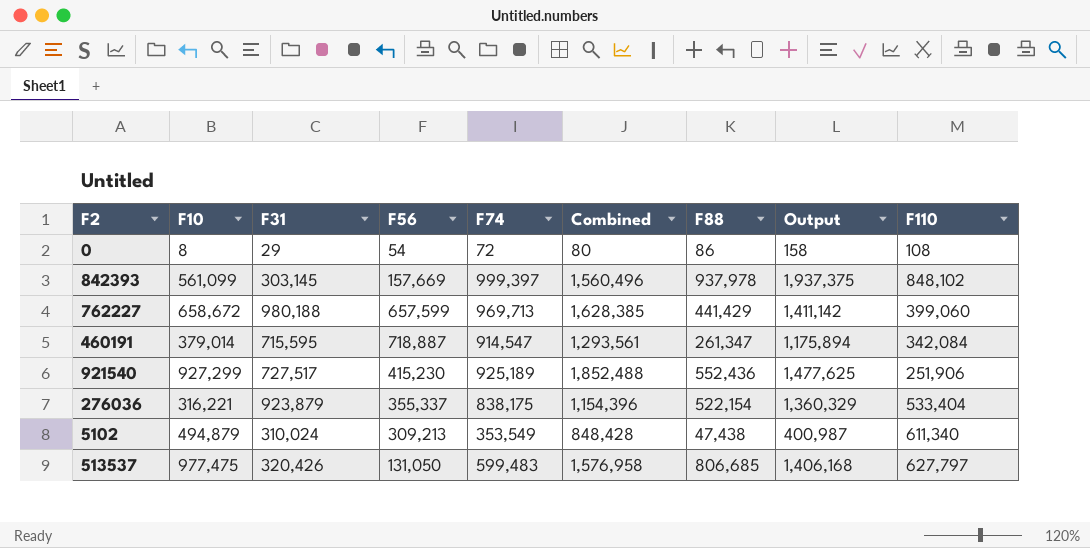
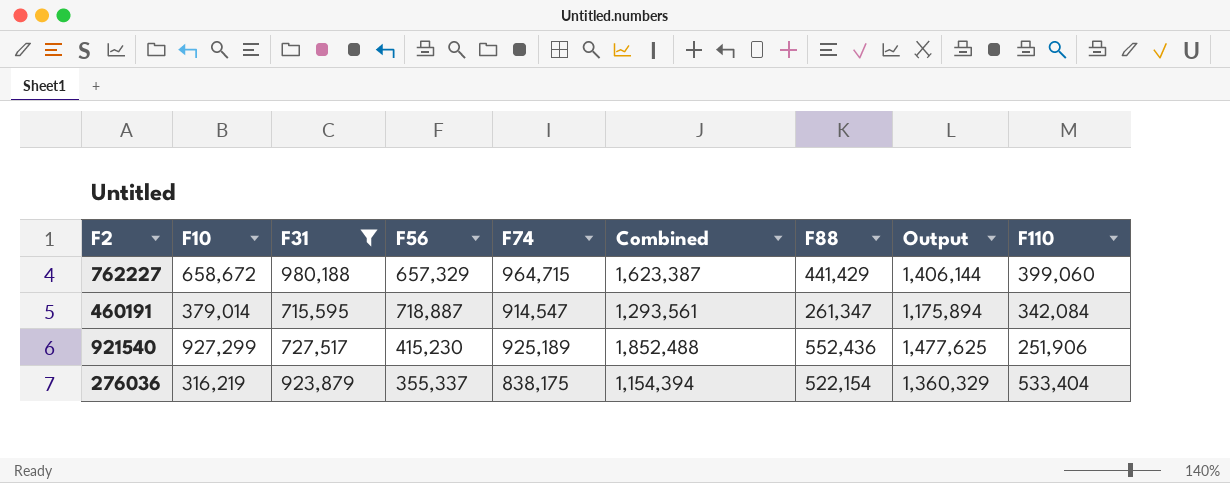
filter: none -> F31 >= 715,595
762227 | F56: 657,599 -> 657,329
762227 | F74: 969,713 -> 964,715
762227 | Combined: 1,628,385 -> 1,623,387
762227 | Output: 1,411,142 -> 1,406,144
276036 | F10: 316,221 -> 316,219
276036 | Combined: 1,154,396 -> 1,154,394

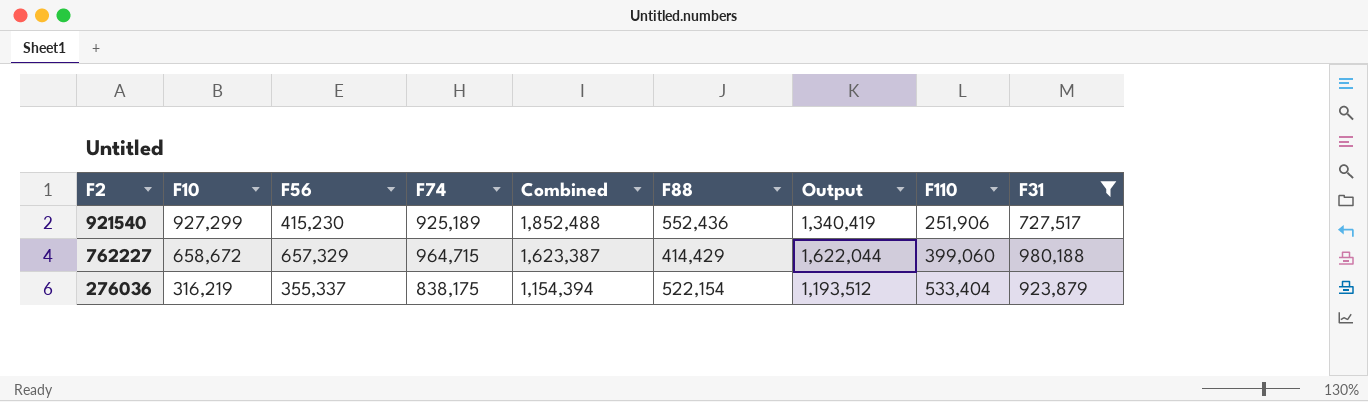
row order: none -> F2 descending
column Output | formula: [F74] + [F88] -> [F56] + [F74]
column F31 | position: 3 -> 9
row 460191: 379,014 | 715,595 | 718,887 | 914,547 | 1,293,561 | 261,347 | 1,175,894 | 342,084 -> none
762227 | F88: 441,429 -> 414,429

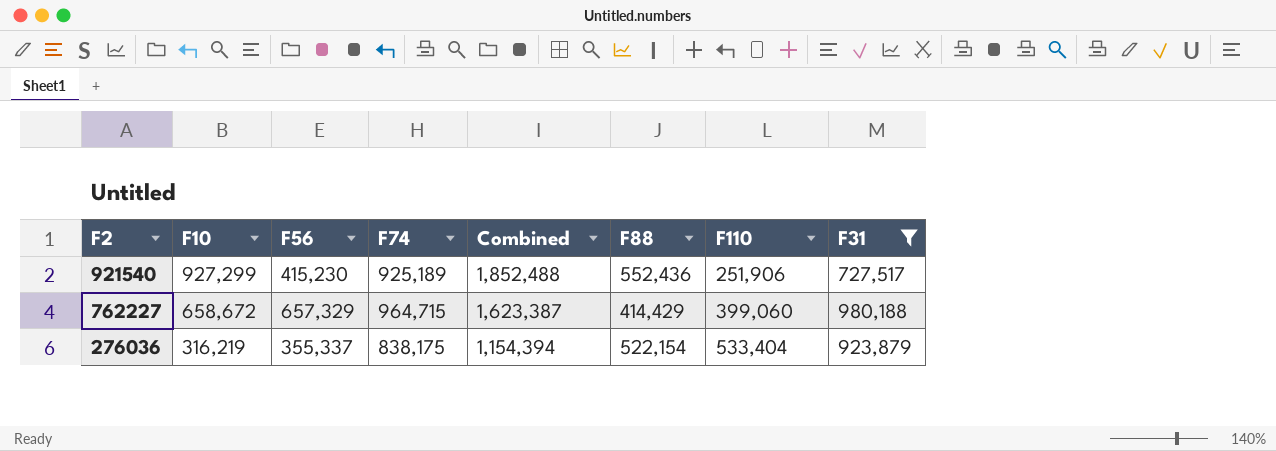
column Output | formula: [F56] + [F74] -> none

